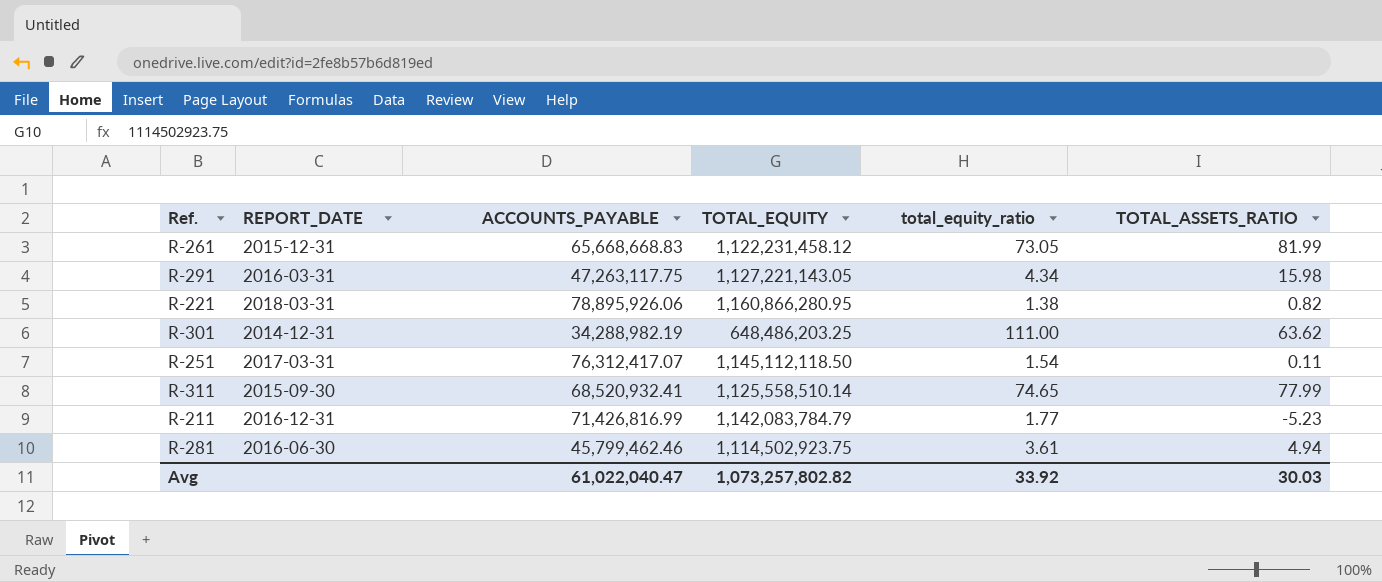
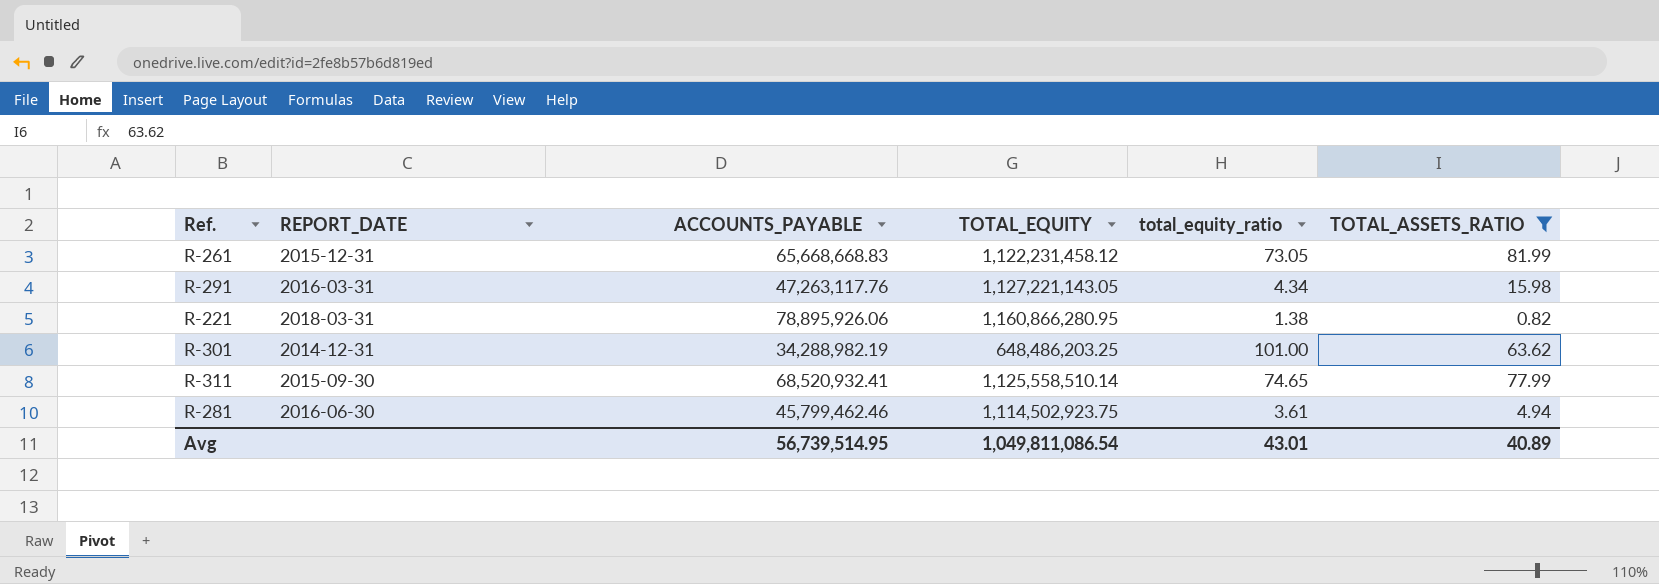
filter: none -> TOTAL_ASSETS_RATIO >= 0.82
R-291 | ACCOUNTS_PAYABLE: 47,263,117.75 -> 47,263,117.76
R-301 | total_equity_ratio: 111.00 -> 101.00
Avg | ACCOUNTS_PAYABLE: 61,022,040.47 -> 56,739,514.95
Avg | TOTAL_EQUITY: 1,073,257,802.82 -> 1,049,811,086.54
Avg | total_equity_ratio: 33.92 -> 43.01
Avg | TOTAL_ASSETS_RATIO: 30.03 -> 40.89

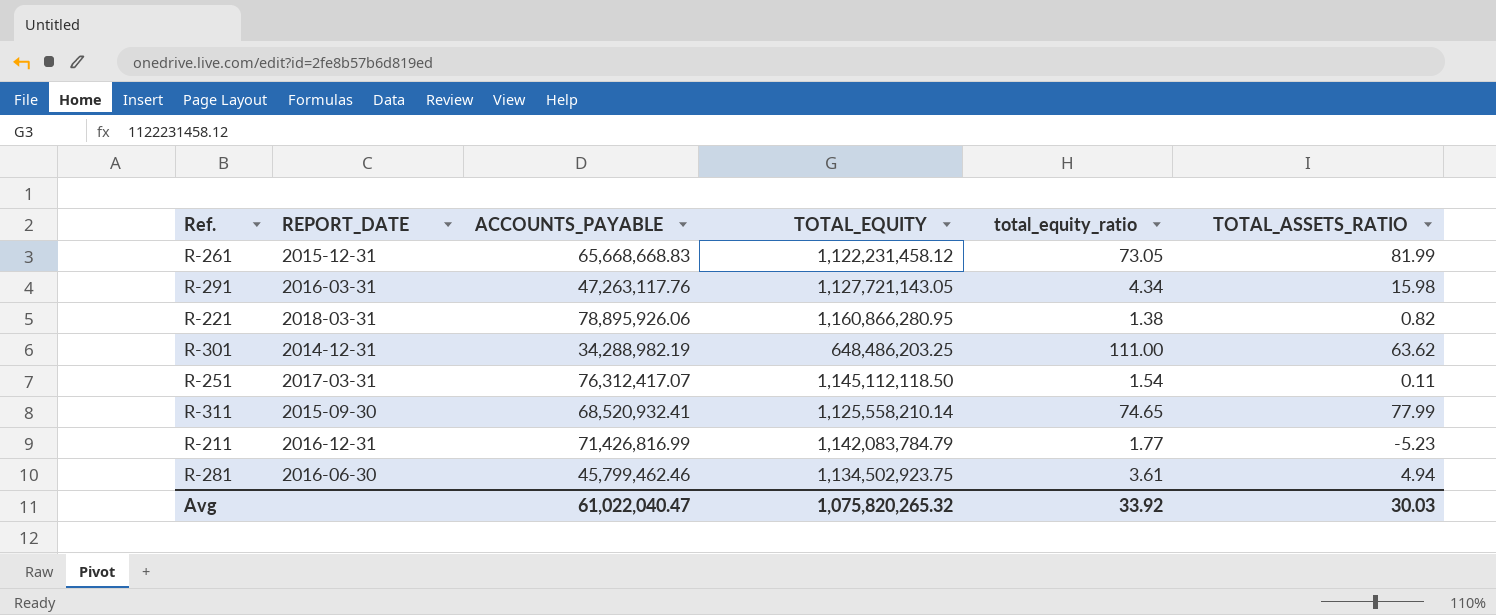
filter: TOTAL_ASSETS_RATIO >= 0.82 -> none
R-291 | TOTAL_EQUITY: 1,127,221,143.05 -> 1,127,721,143.05
R-301 | total_equity_ratio: 101.00 -> 111.00
R-311 | TOTAL_EQUITY: 1,125,558,510.14 -> 1,125,558,210.14
R-281 | TOTAL_EQUITY: 1,114,502,923.75 -> 1,134,502,923.75
Avg | ACCOUNTS_PAYABLE: 56,739,514.95 -> 61,022,040.47
Avg | TOTAL_EQUITY: 1,049,811,086.54 -> 1,075,820,265.32
Avg | total_equity_ratio: 43.01 -> 33.92
Avg | TOTAL_ASSETS_RATIO: 40.89 -> 30.03

